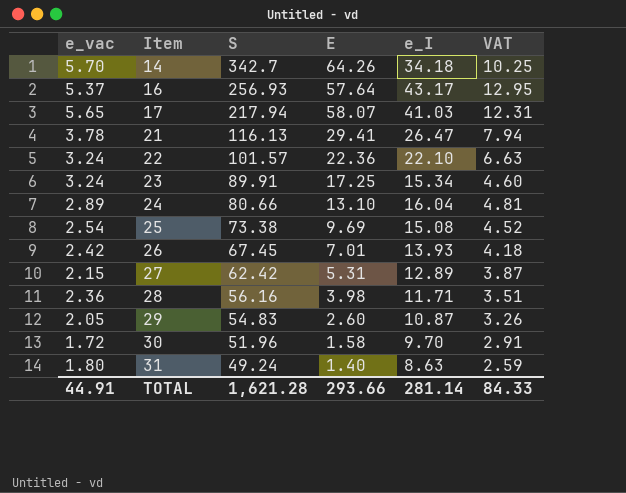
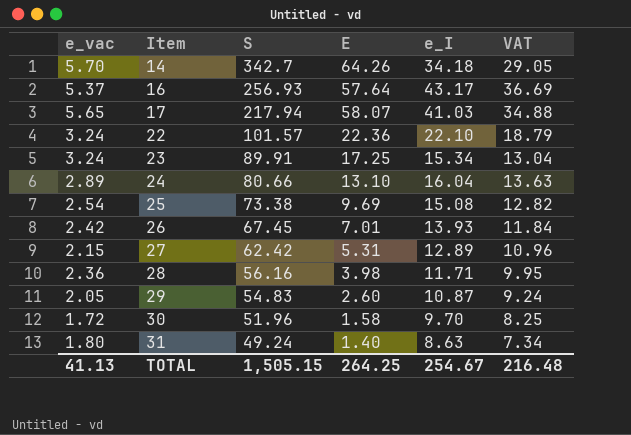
column VAT | formula: [e_I] * 0.3 -> [e_I] * 0.85
row 21: 3.78 | 116.13 | 29.41 | 26.47 | 7.94 -> none
TOTAL | e_vac: 44.91 -> 41.13
TOTAL | S: 1,621.28 -> 1,505.15
TOTAL | E: 293.66 -> 264.25
TOTAL | e_I: 281.14 -> 254.67
TOTAL | VAT: 84.33 -> 216.48

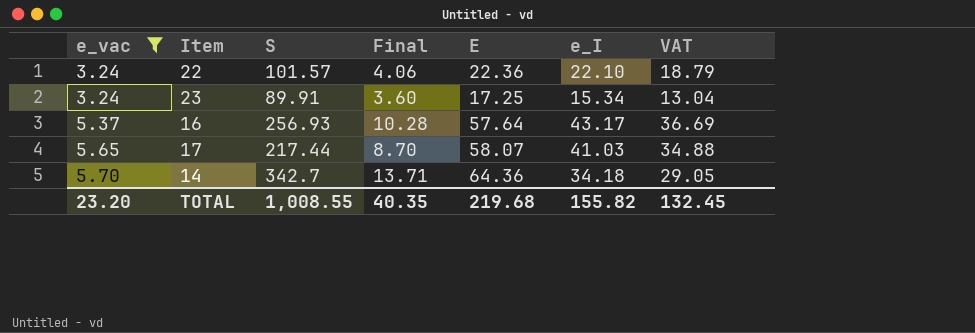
filter: none -> e_vac >= 3.24
row order: Item ascending -> e_vac ascending
column Final | formula: none -> [S] * 0.04
17 | S: 217.94 -> 217.44
14 | E: 64.26 -> 64.36
TOTAL | e_vac: 41.13 -> 23.20
TOTAL | S: 1,505.15 -> 1,008.55
TOTAL | E: 264.25 -> 219.68
TOTAL | e_I: 254.67 -> 155.82
TOTAL | VAT: 216.48 -> 132.45

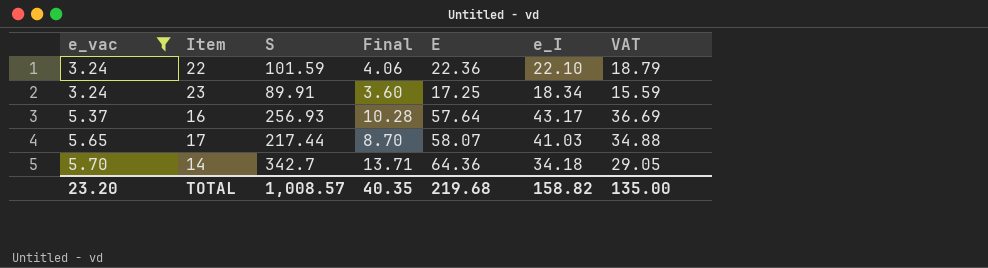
22 | S: 101.57 -> 101.59
23 | e_I: 15.34 -> 18.34
23 | VAT: 13.04 -> 15.59
TOTAL | S: 1,008.55 -> 1,008.57
TOTAL | e_I: 155.82 -> 158.82
TOTAL | VAT: 132.45 -> 135.00

